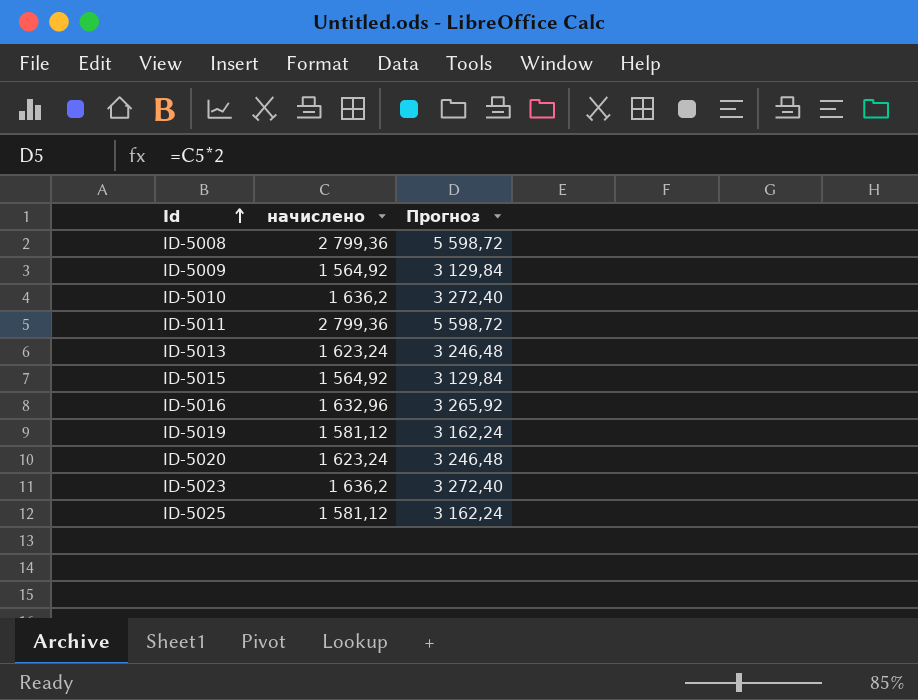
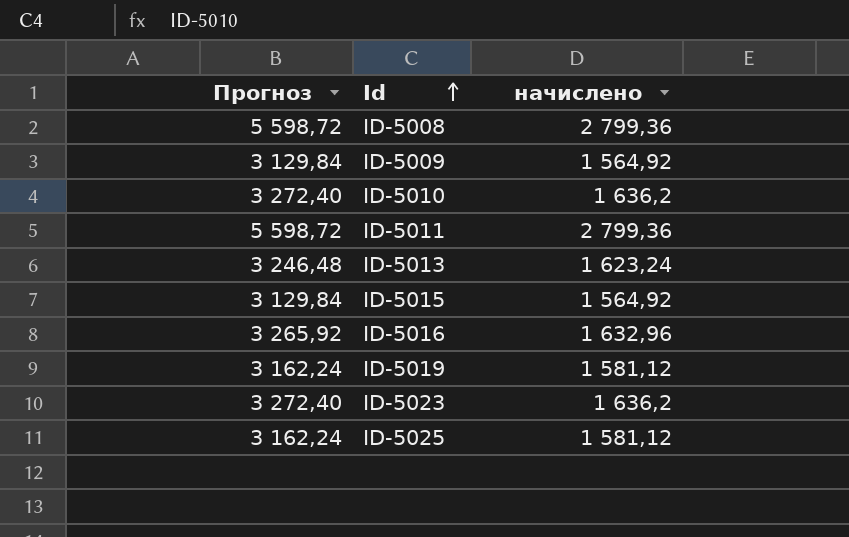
column Прогноз | position: 3 -> 1
row ID-5020: 1 623,24 | 3 246,48 -> none

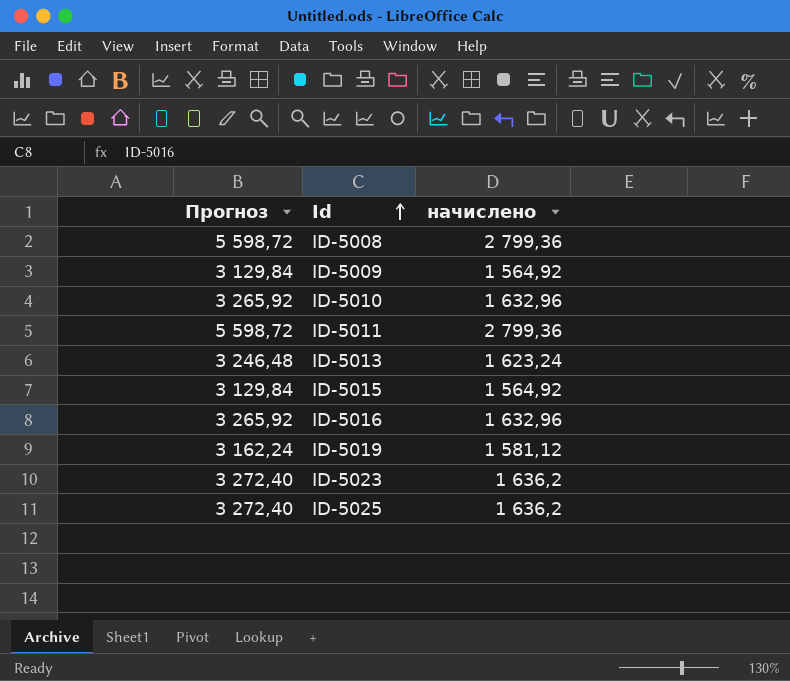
ID-5010 | Прогноз: 3 272,40 -> 3 265,92
ID-5010 | начислено: 1 636,2 -> 1 632,96
ID-5025 | Прогноз: 3 162,24 -> 3 272,40
ID-5025 | начислено: 1 581,12 -> 1 636,2

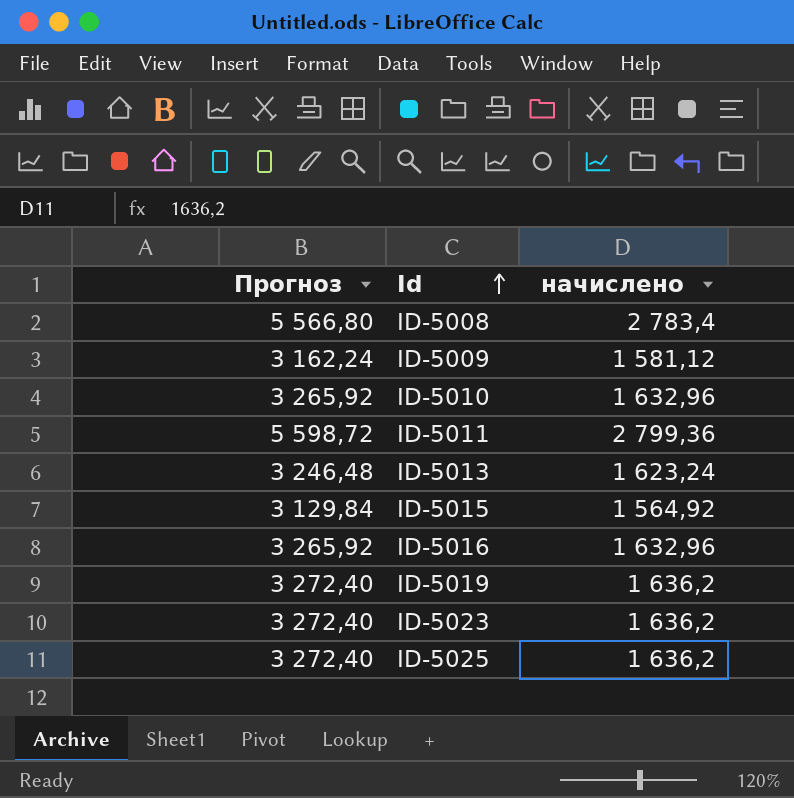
ID-5008 | Прогноз: 5 598,72 -> 5 566,80
ID-5008 | начислено: 2 799,36 -> 2 783,4
ID-5009 | Прогноз: 3 129,84 -> 3 162,24
ID-5009 | начислено: 1 564,92 -> 1 581,12
ID-5019 | Прогноз: 3 162,24 -> 3 272,40
ID-5019 | начислено: 1 581,12 -> 1 636,2

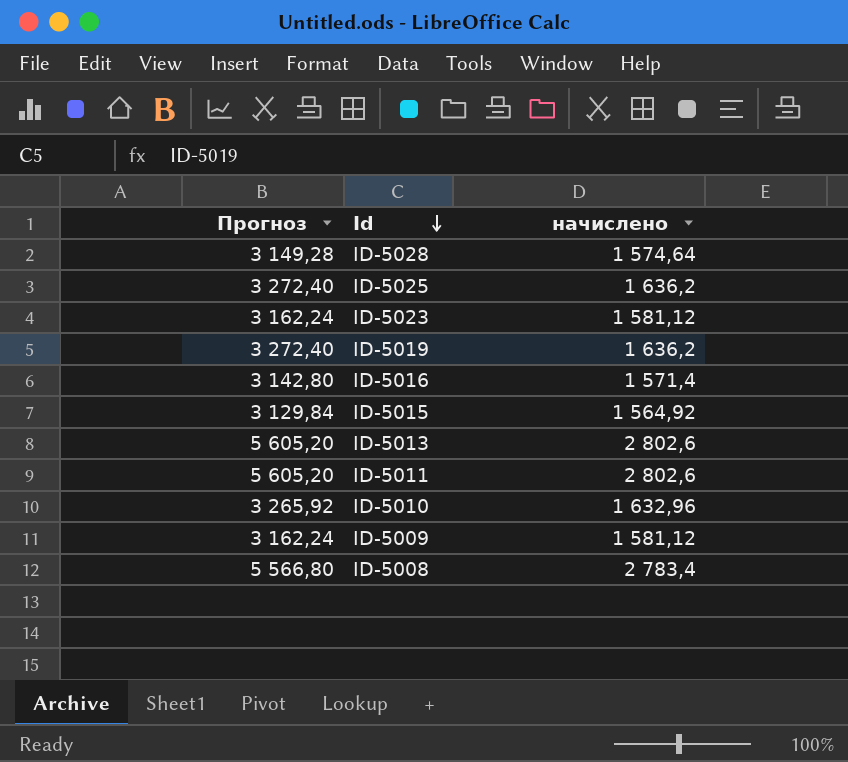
row order: Id ascending -> Id descending
row ID-5028: none -> 3 149,28 | 1 574,64
ID-5023 | Прогноз: 3 272,40 -> 3 162,24
ID-5023 | начислено: 1 636,2 -> 1 581,12
ID-5016 | Прогноз: 3 265,92 -> 3 142,80
ID-5016 | начислено: 1 632,96 -> 1 571,4
ID-5013 | Прогноз: 3 246,48 -> 5 605,20
ID-5013 | начислено: 1 623,24 -> 2 802,6
ID-5011 | Прогноз: 5 598,72 -> 5 605,20
ID-5011 | начислено: 2 799,36 -> 2 802,6

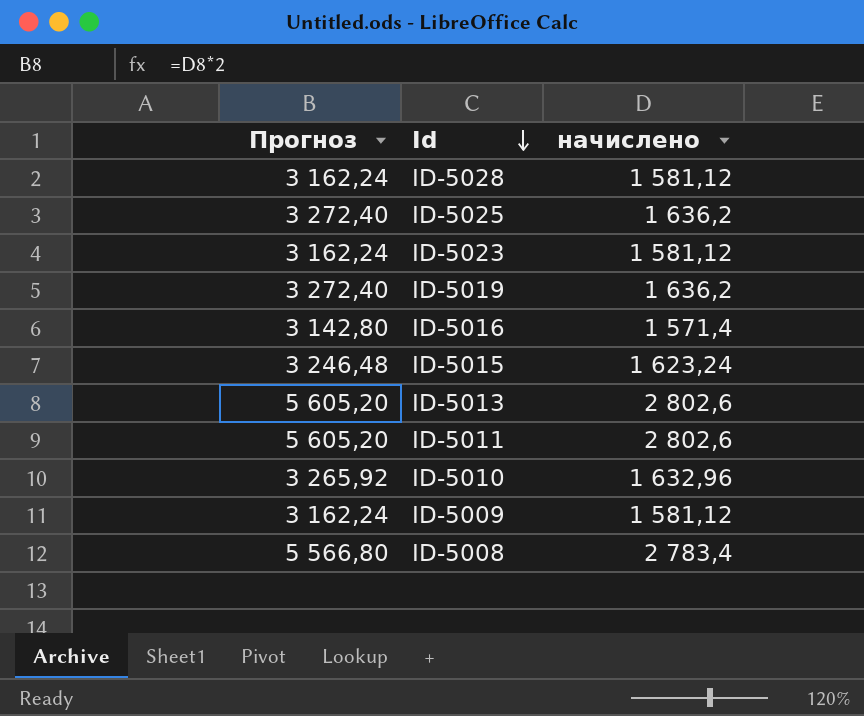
ID-5028 | Прогноз: 3 149,28 -> 3 162,24
ID-5028 | начислено: 1 574,64 -> 1 581,12
ID-5015 | Прогноз: 3 129,84 -> 3 246,48
ID-5015 | начислено: 1 564,92 -> 1 623,24

